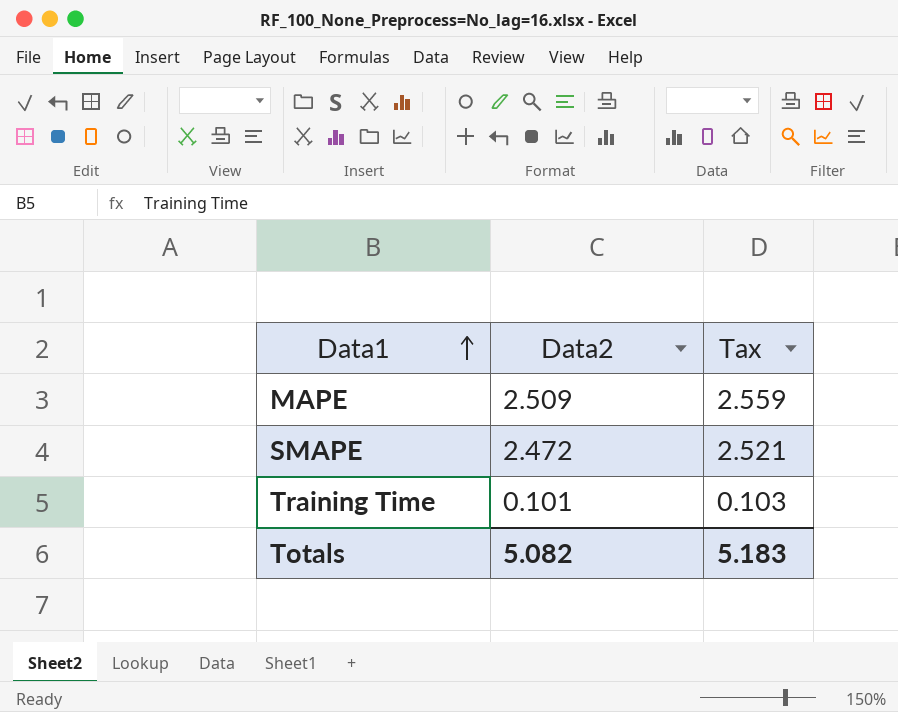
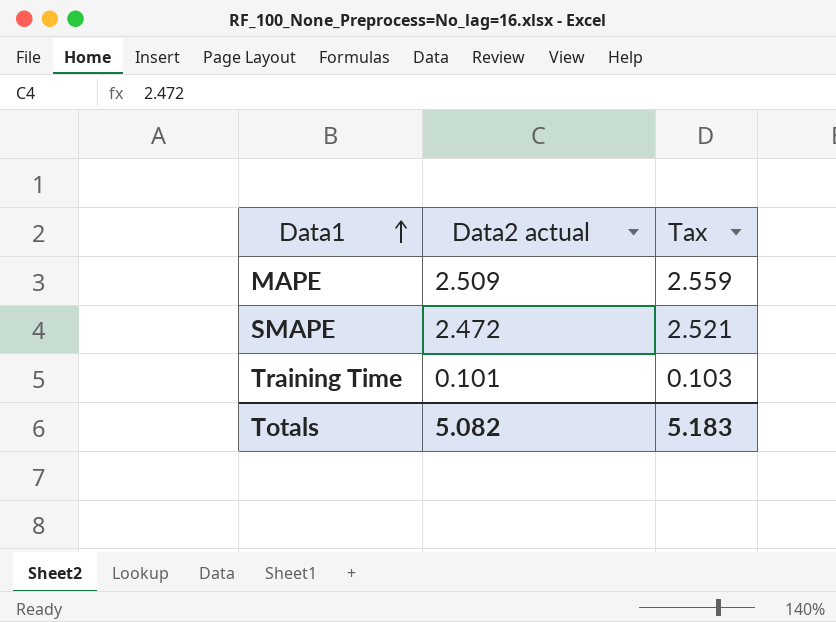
column name: Data2 -> Data2 actual

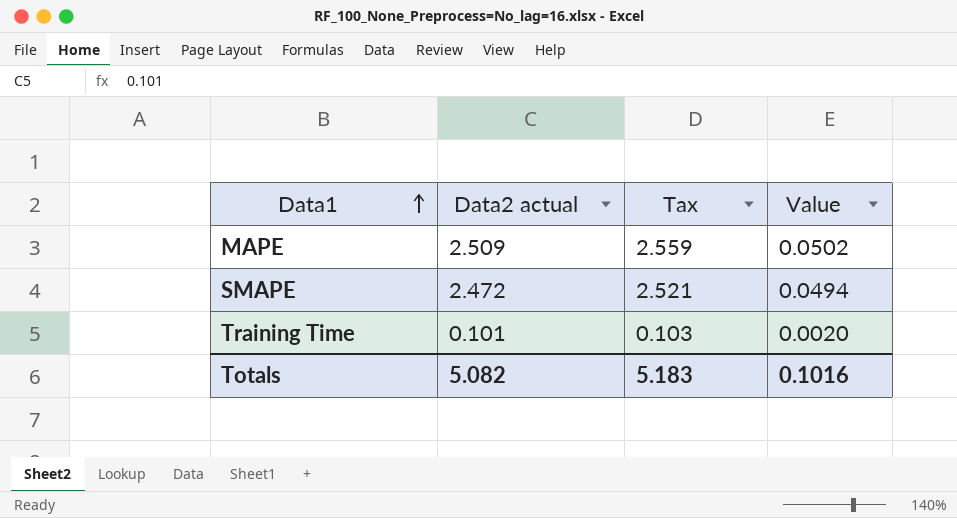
column Value | formula: none -> [Data2 actual] * 0.02

